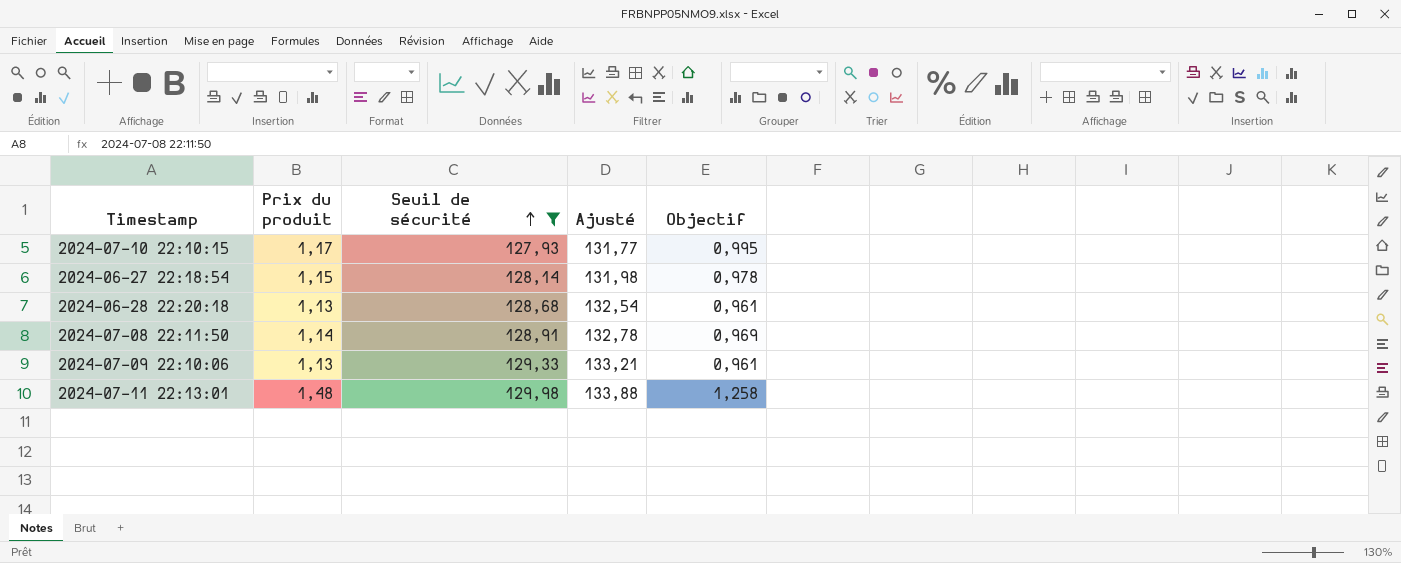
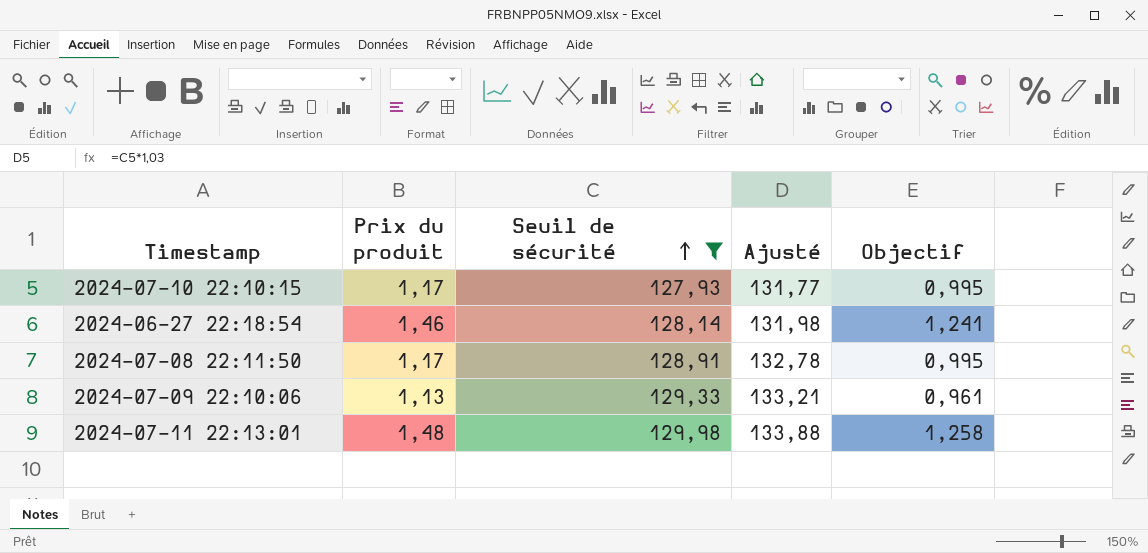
row 2024-06-28 22:20:18: 1,13 | 128,68 | 132,54 | 0,961 -> none
2024-06-27 22:18:54 | Prix du produit: 1,15 -> 1,46
2024-06-27 22:18:54 | Objectif: 0,978 -> 1,241
2024-07-08 22:11:50 | Prix du produit: 1,14 -> 1,17
2024-07-08 22:11:50 | Objectif: 0,969 -> 0,995

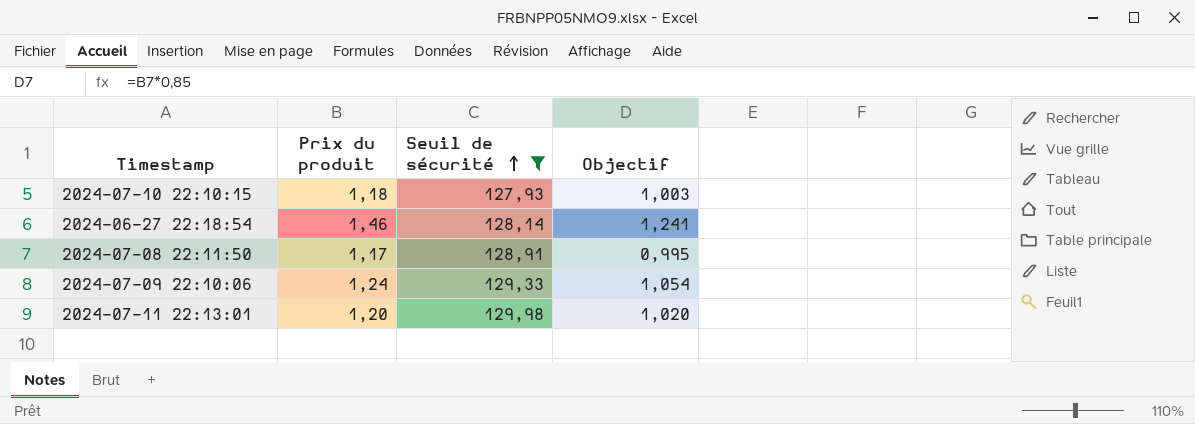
column Ajusté | formula: [Seuil de sécurité] * 1,03 -> none
2024-07-10 22:10:15 | Prix du produit: 1,17 -> 1,18
2024-07-10 22:10:15 | Objectif: 0,995 -> 1,003
2024-07-09 22:10:06 | Prix du produit: 1,13 -> 1,24
2024-07-09 22:10:06 | Objectif: 0,961 -> 1,054
2024-07-11 22:13:01 | Prix du produit: 1,48 -> 1,20
2024-07-11 22:13:01 | Objectif: 1,258 -> 1,020

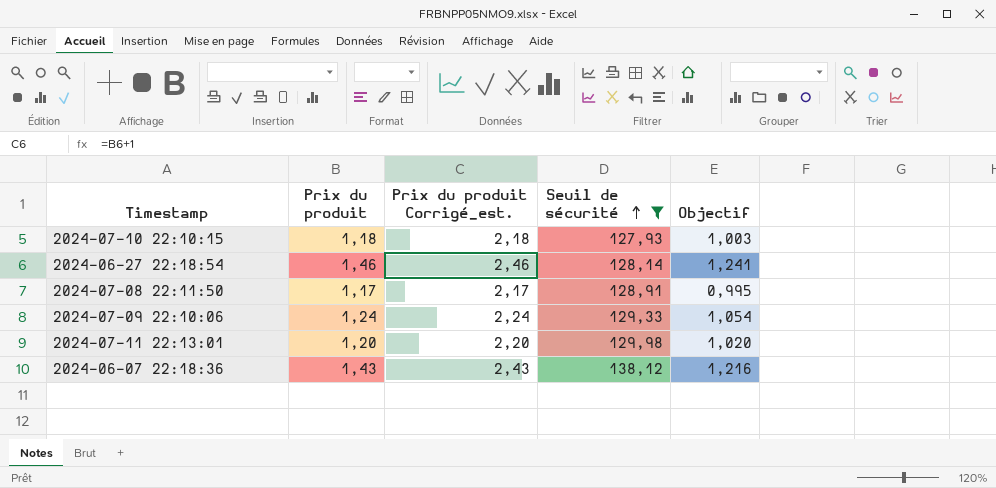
column Prix du produit Corrigé_est. | formula: none -> [Prix du produit] + 1
row 2024-06-07 22:18:36: none -> 1,43 | 2,43 | 138,12 | 1,216

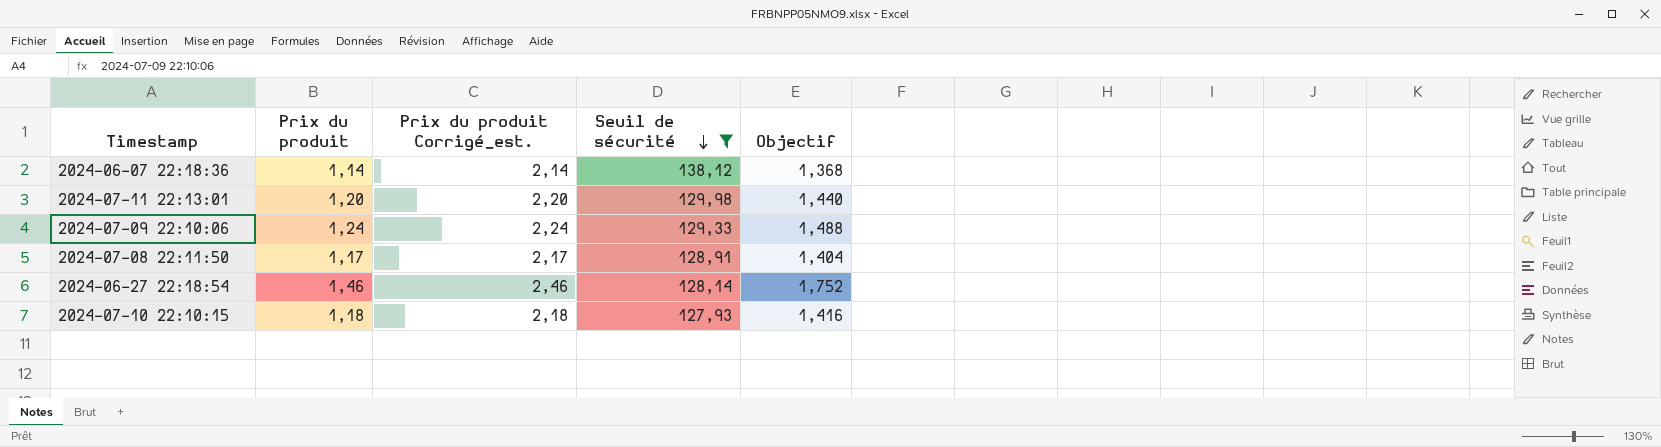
row order: Seuil de sécurité ascending -> Seuil de sécurité descending
column Objectif | formula: [Prix du produit] * 0,85 -> [Prix du produit] * 1,2
2024-06-07 22:18:36 | Prix du produit: 1,43 -> 1,14
2024-06-07 22:18:36 | Prix du produit Corrigé_est.: 2,43 -> 2,14

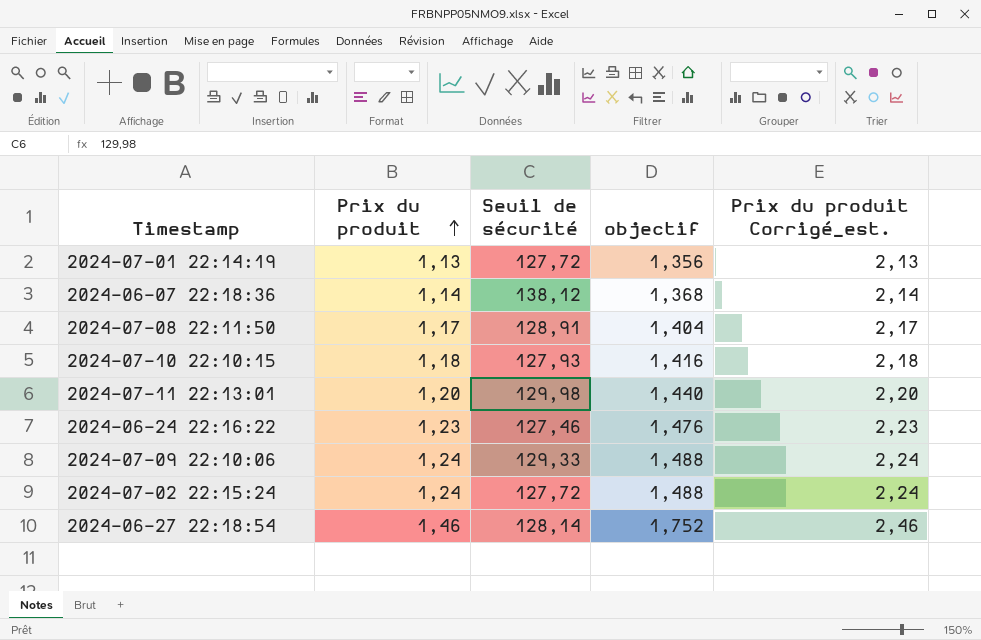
filter: Seuil de sécurité >= 127,93 -> none
row order: Seuil de sécurité descending -> Prix du produit ascending
column name: Objectif -> objectif
column Prix du produit Corrigé_est. | position: 3 -> 5

